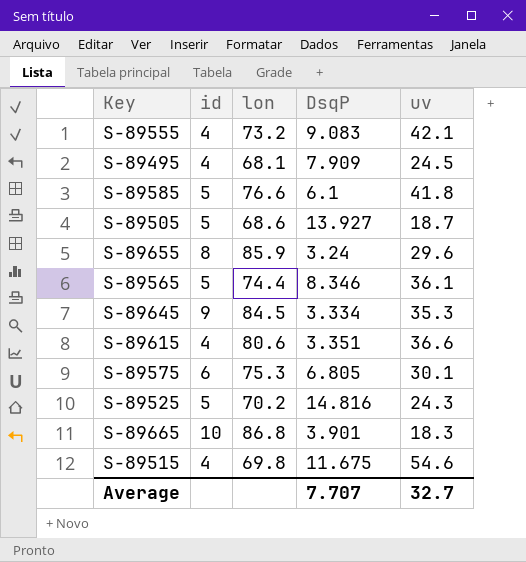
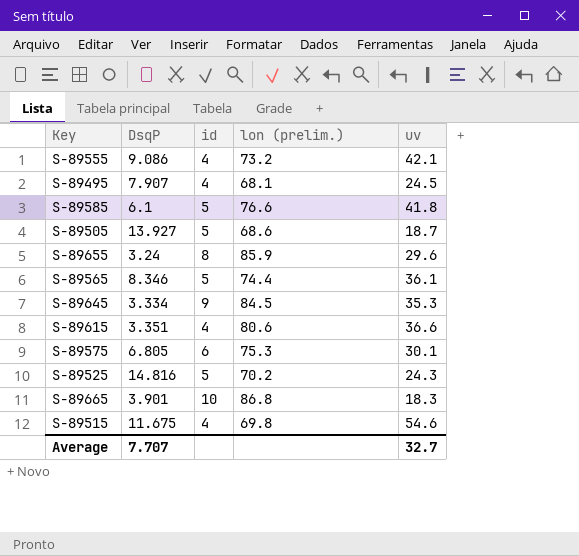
column DsqP | position: 4 -> 2
column name: lon -> lon (prelim.)
S-89555 | DsqP: 9.083 -> 9.086
S-89495 | DsqP: 7.909 -> 7.907

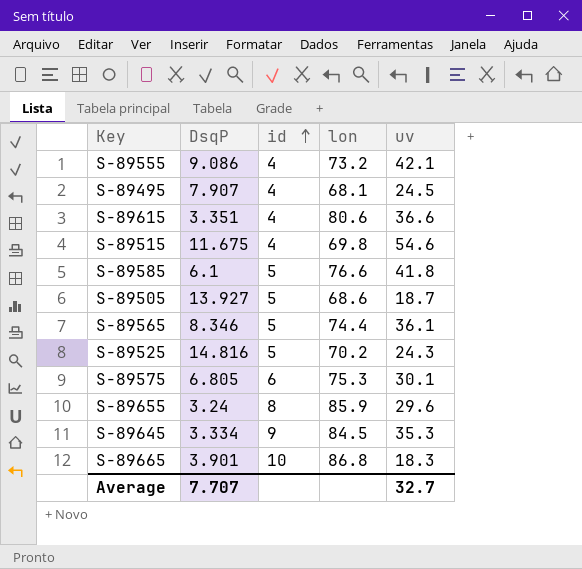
row order: none -> id ascending
column name: lon (prelim.) -> lon

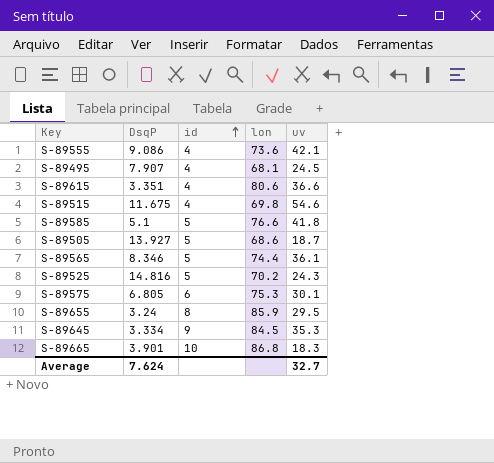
S-89555 | lon: 73.2 -> 73.6
S-89585 | DsqP: 6.1 -> 5.1
S-89655 | uv: 29.6 -> 29.5
Average | DsqP: 7.707 -> 7.624

